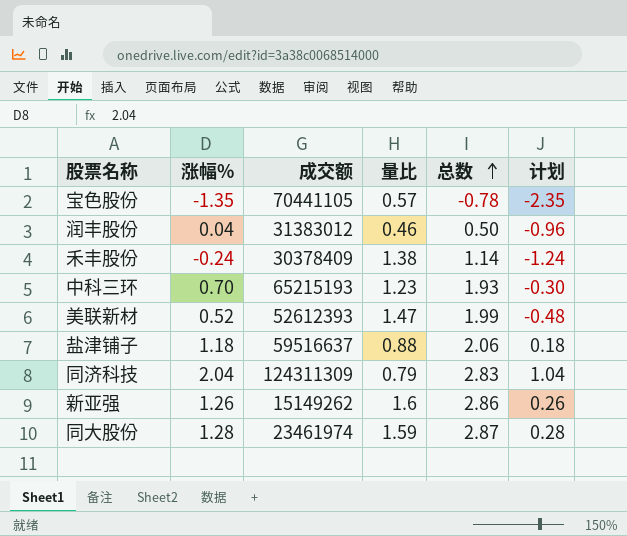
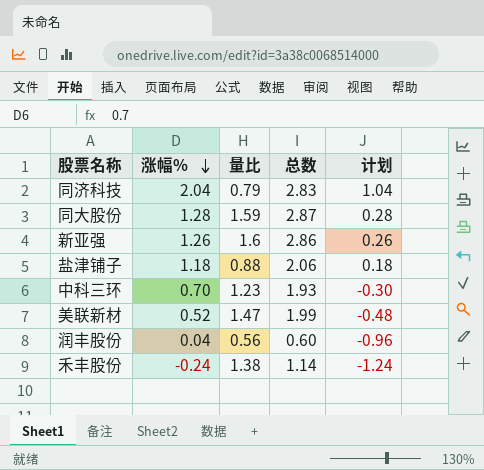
row order: 总数 ascending -> 涨幅% descending
column 成交额 | position: 3 -> none
row 宝色股份: -1.35 | 70441105 | 0.57 | -0.78 | -2.35 -> none
润丰股份 | 量比: 0.46 -> 0.56
润丰股份 | 总数: 0.50 -> 0.60

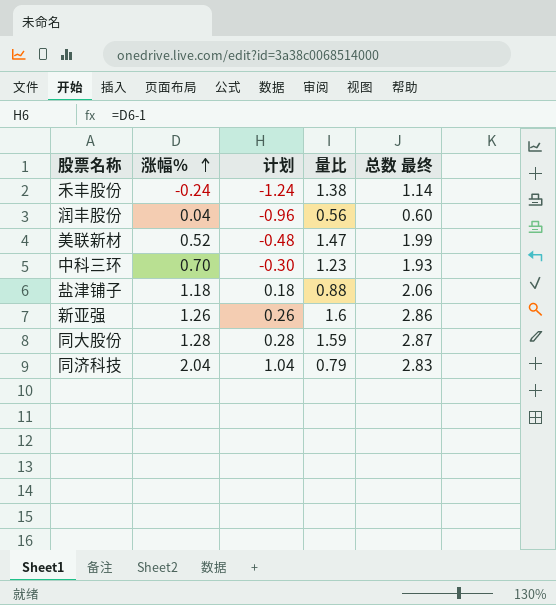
row order: 涨幅% descending -> 涨幅% ascending
column 计划 | position: 5 -> 3
column name: 总数 -> 总数 最终

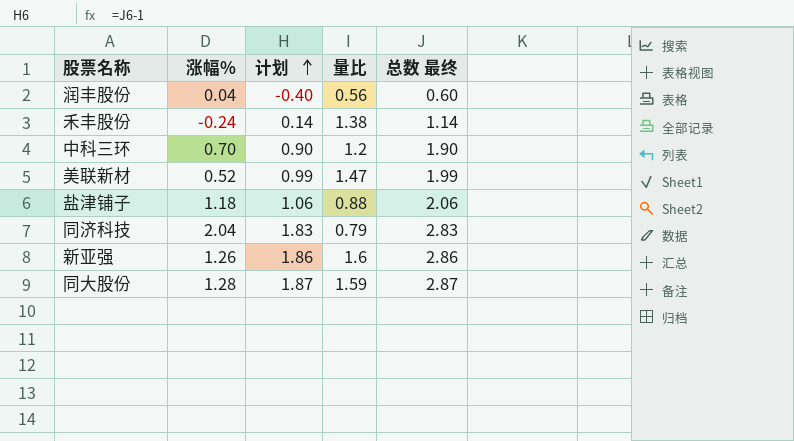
row order: 涨幅% ascending -> 计划 ascending
column 计划 | formula: [涨幅%] - 1 -> [总数 最终] - 1
中科三环 | 量比: 1.23 -> 1.2
中科三环 | 总数 最终: 1.93 -> 1.90

